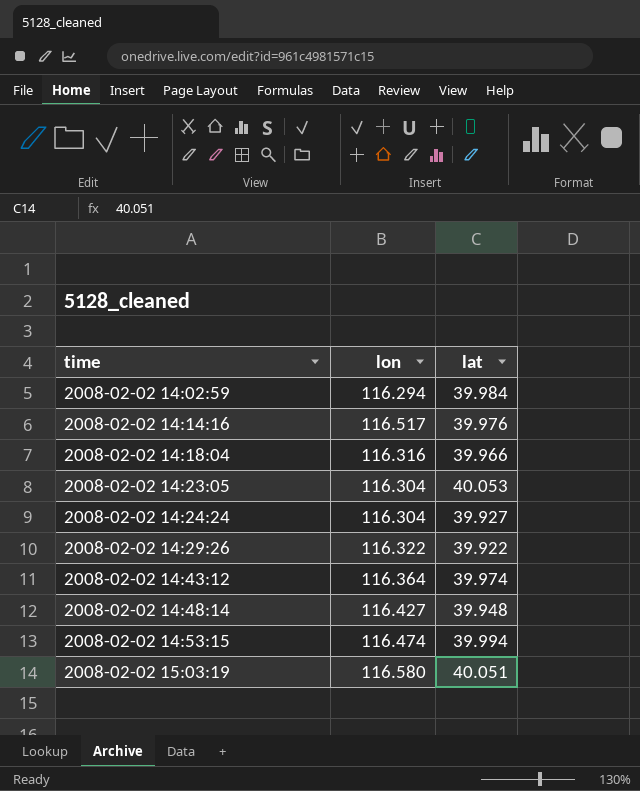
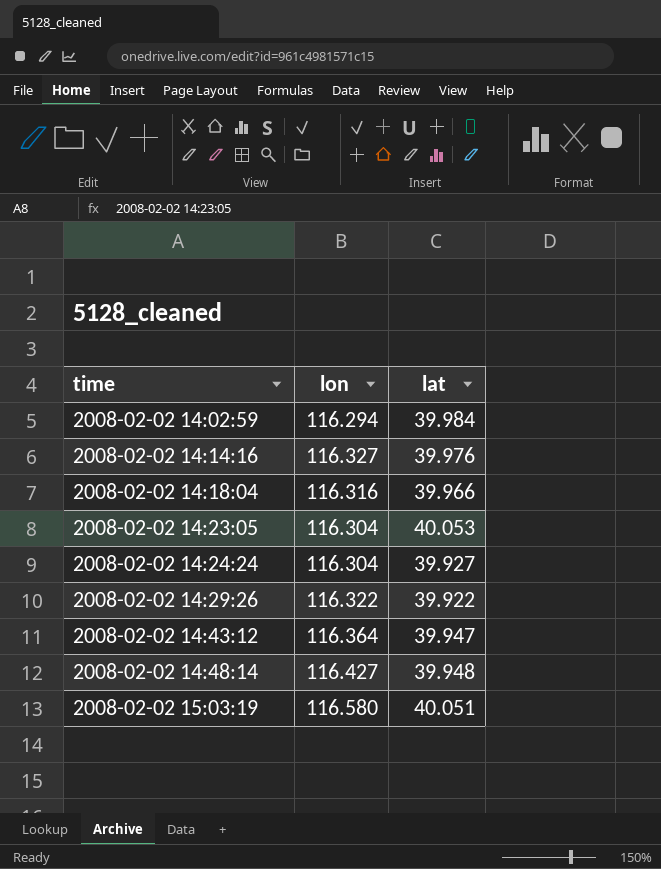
row 2008-02-02 14:53:15: 116.474 | 39.994 -> none
2008-02-02 14:14:16 | lon: 116.517 -> 116.327
2008-02-02 14:43:12 | lat: 39.974 -> 39.947

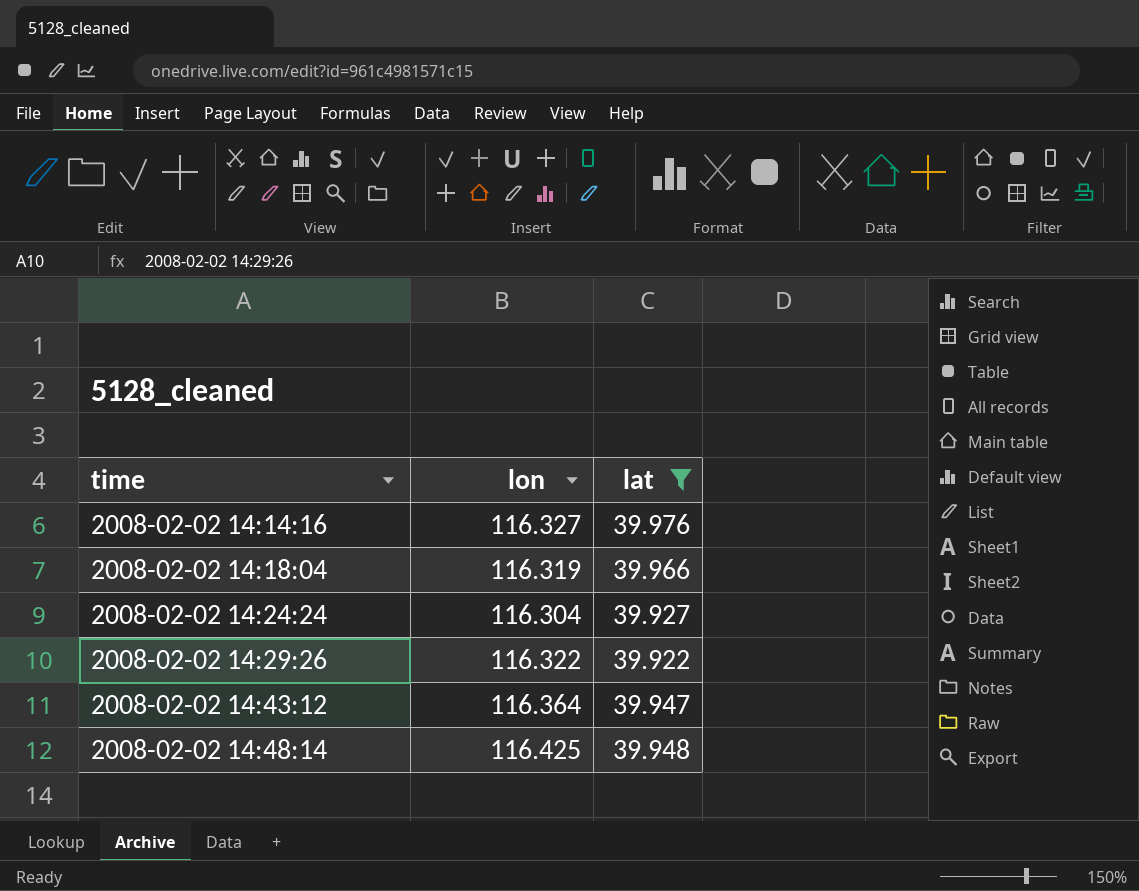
filter: none -> lat <= 39.976
2008-02-02 14:18:04 | lon: 116.316 -> 116.319
2008-02-02 14:48:14 | lon: 116.427 -> 116.425

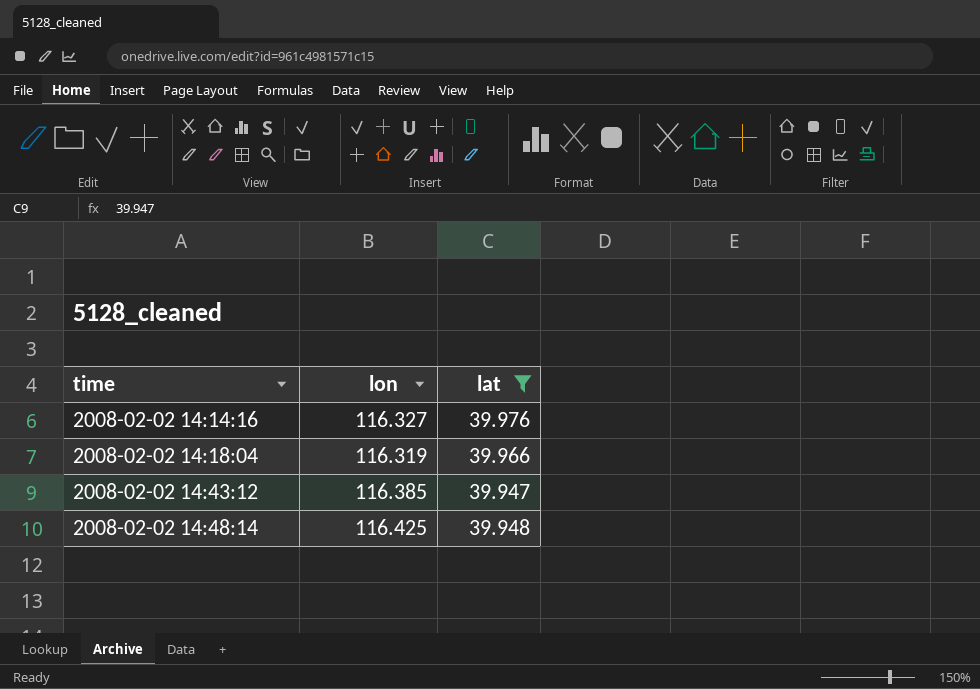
row 2008-02-02 14:24:24: 116.304 | 39.927 -> none
row 2008-02-02 14:29:26: 116.322 | 39.922 -> none
2008-02-02 14:43:12 | lon: 116.364 -> 116.385

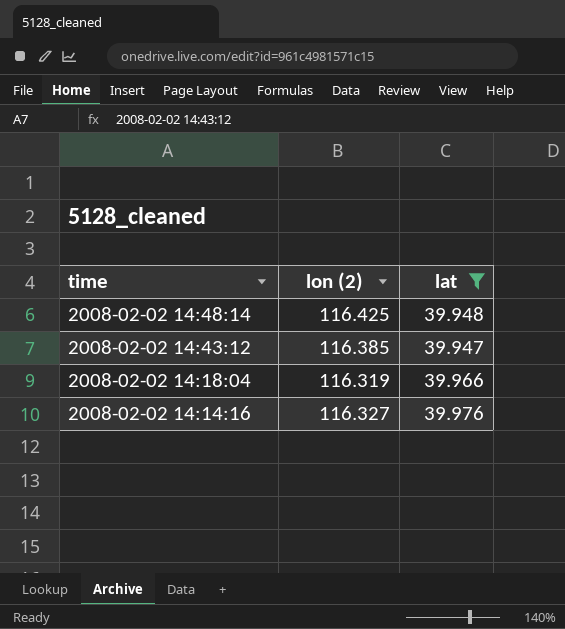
row order: time ascending -> time descending
column name: lon -> lon (2)

